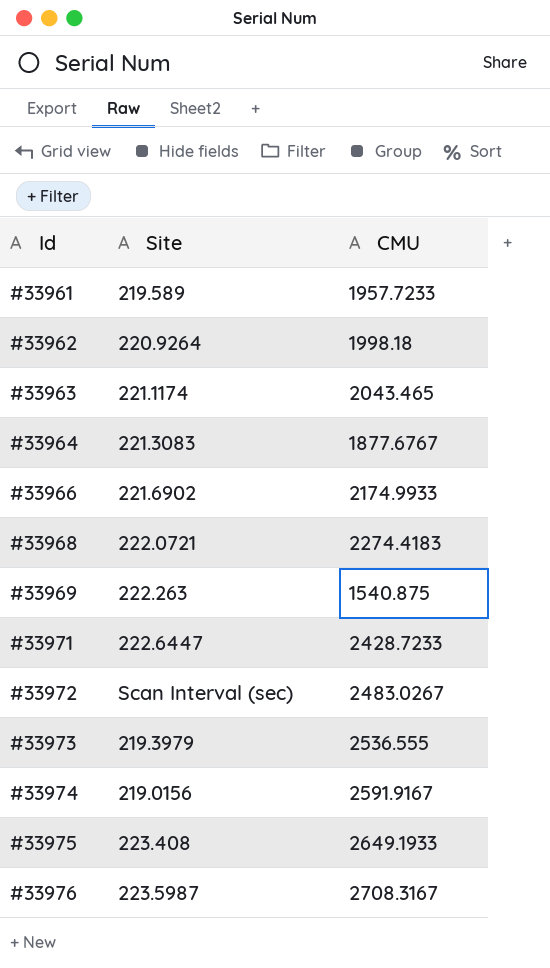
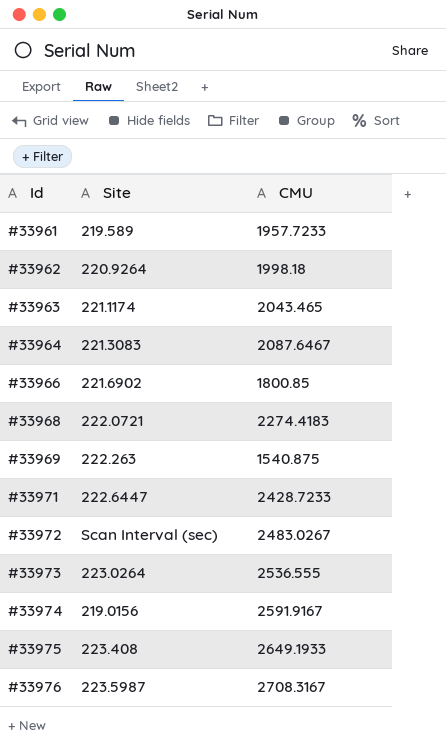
#33964 | CMU: 1877.6767 -> 2087.6467
#33966 | CMU: 2174.9933 -> 1800.85
#33973 | Site: 219.3979 -> 223.0264

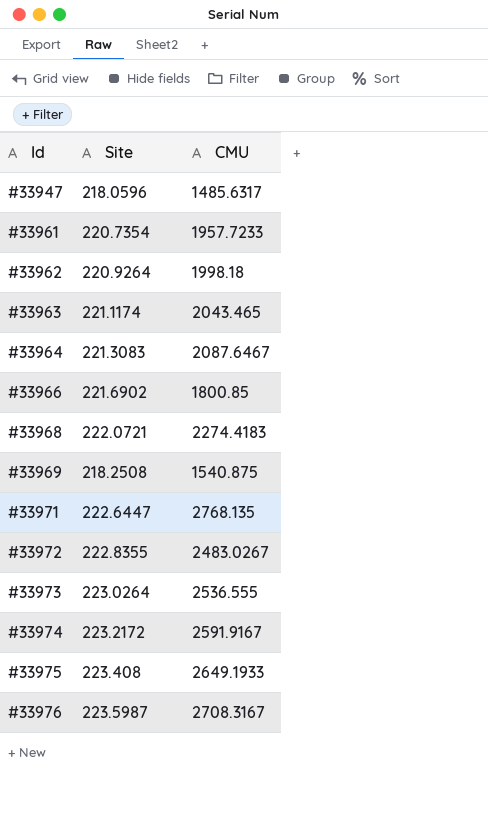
row #33947: none -> 218.0596 | 1485.6317
#33961 | Site: 219.589 -> 220.7354
#33969 | Site: 222.263 -> 218.2508
#33971 | CMU: 2428.7233 -> 2768.135
#33972 | Site: Scan Interval (sec) -> 222.8355
#33974 | Site: 219.0156 -> 223.2172

